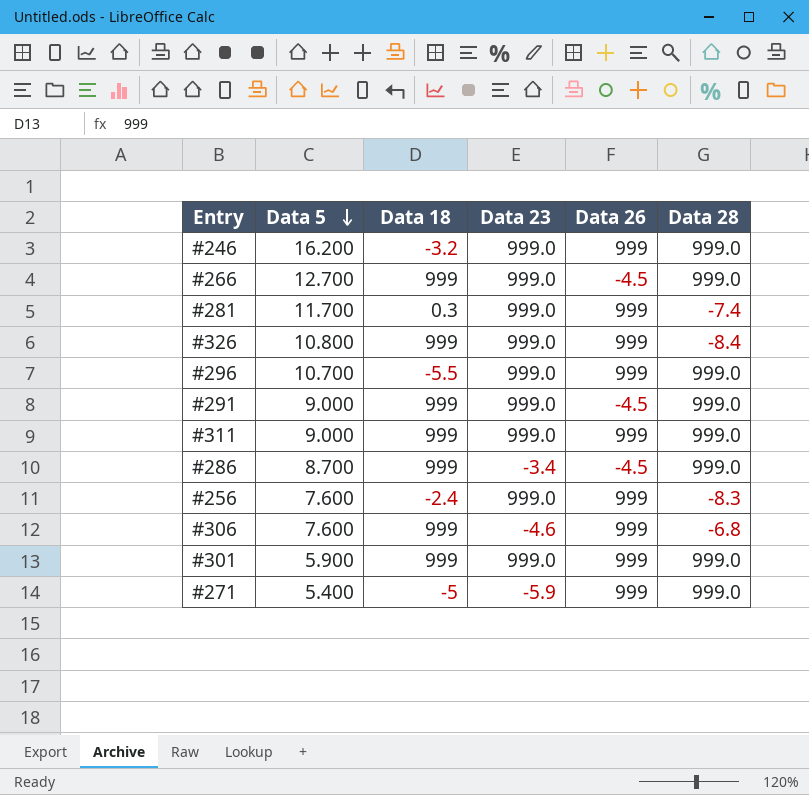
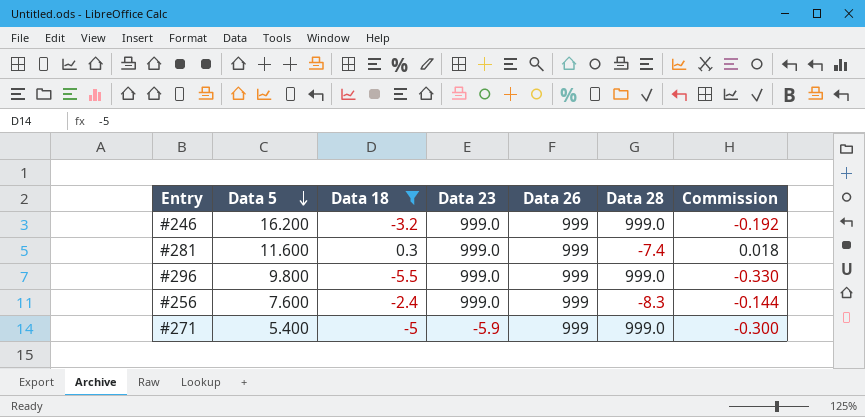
filter: none -> Data 18 != 999
column Commission | formula: none -> [Data 18] * 0.06
#281 | Data 5: 11.700 -> 11.600
#296 | Data 5: 10.700 -> 9.800

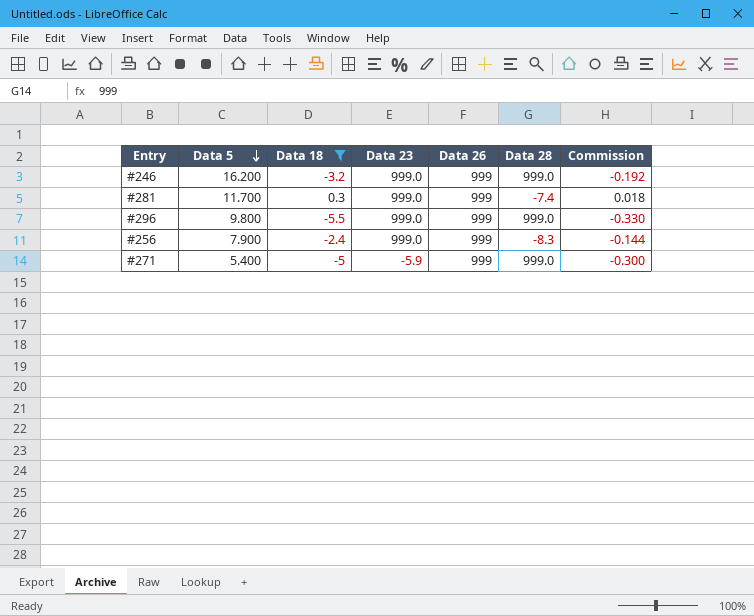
#281 | Data 5: 11.600 -> 11.700
#256 | Data 5: 7.600 -> 7.900

